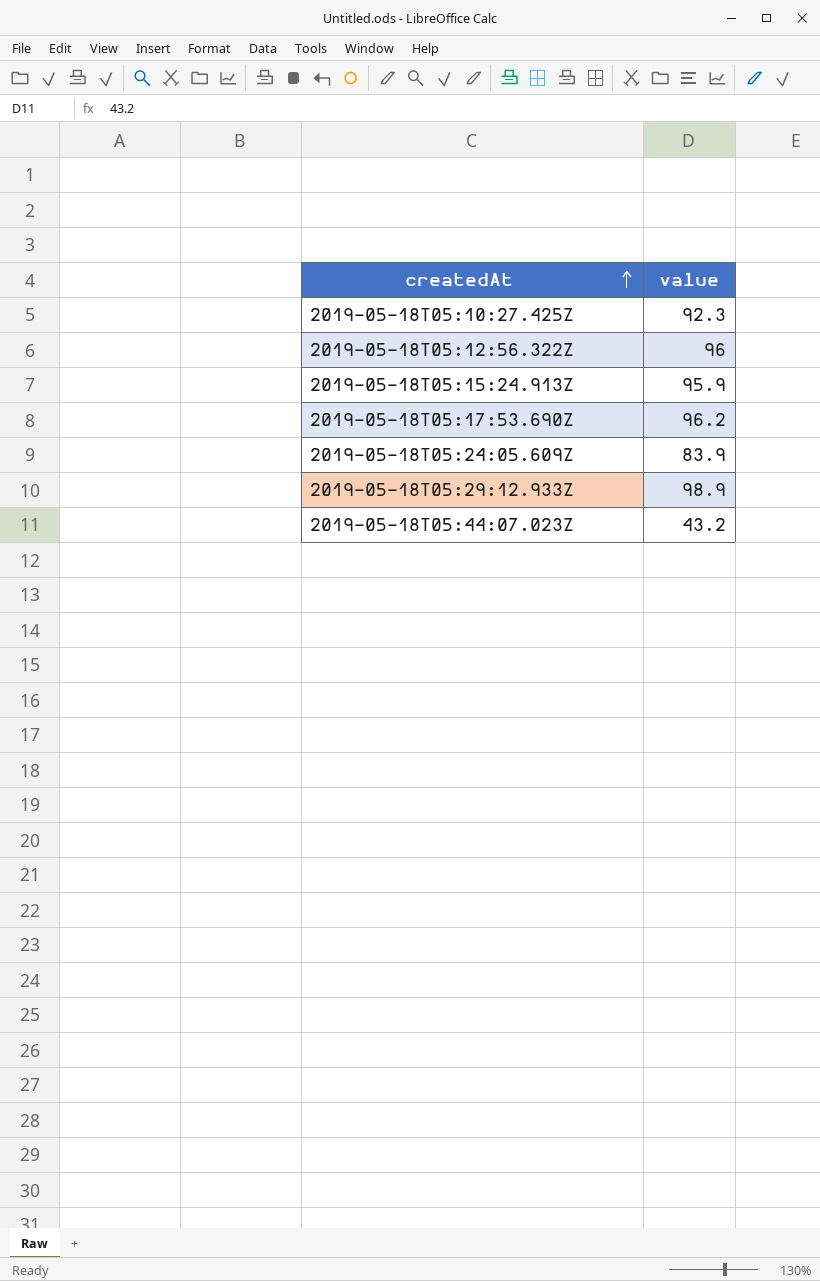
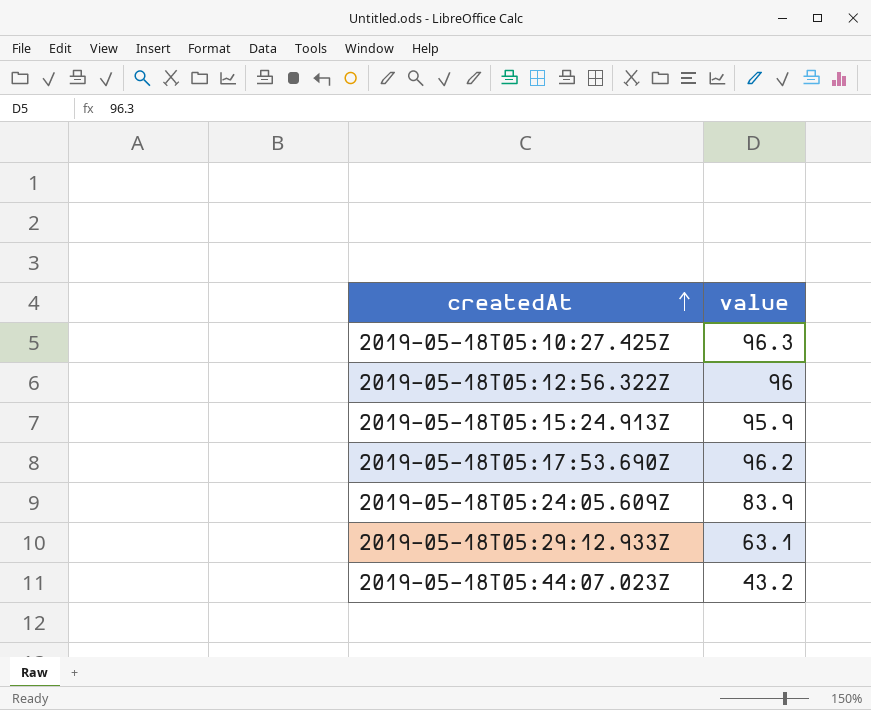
2019-05-18T05:10:27.425Z | value: 92.3 -> 96.3
2019-05-18T05:29:12.933Z | value: 98.9 -> 63.1

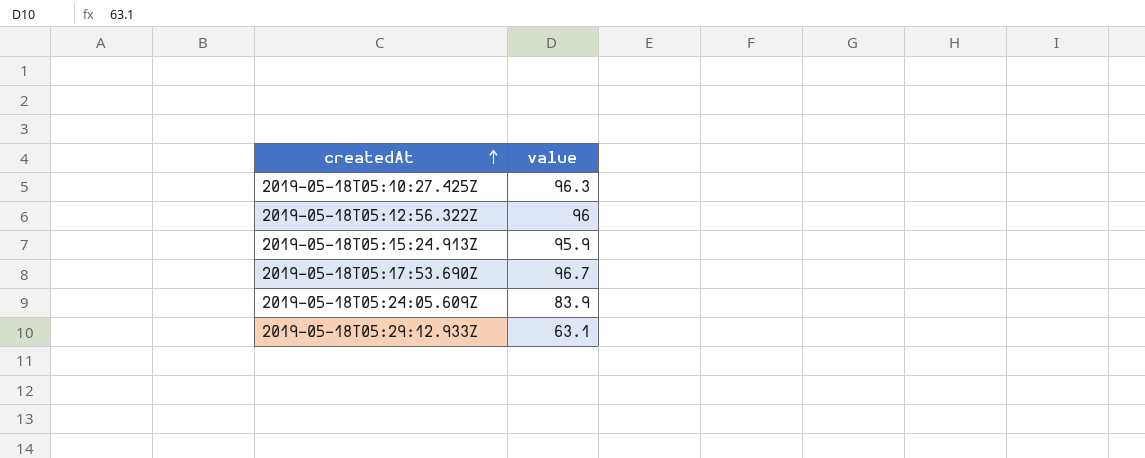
row 2019-05-18T05:44:07.023Z: 43.2 -> none
2019-05-18T05:17:53.690Z | value: 96.2 -> 96.7

